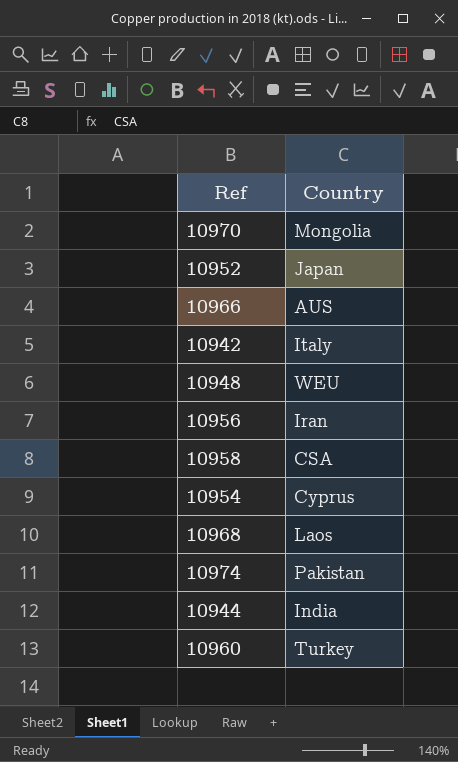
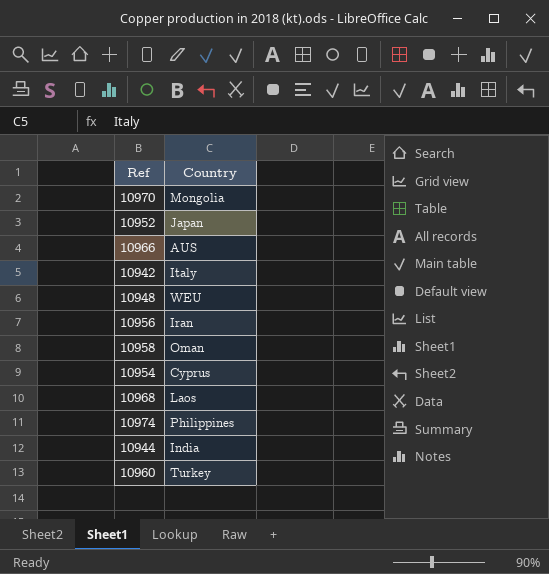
10958 | Country: CSA -> Oman
10974 | Country: Pakistan -> Philippines

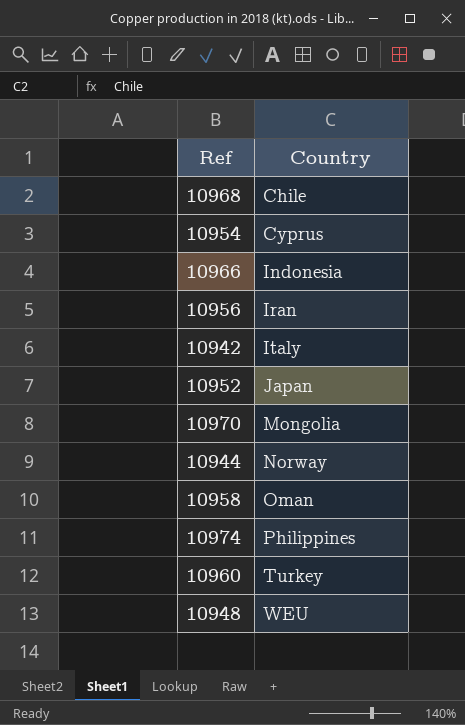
row order: none -> Country ascending
10968 | Country: Laos -> Chile
10966 | Country: AUS -> Indonesia
10944 | Country: India -> Norway

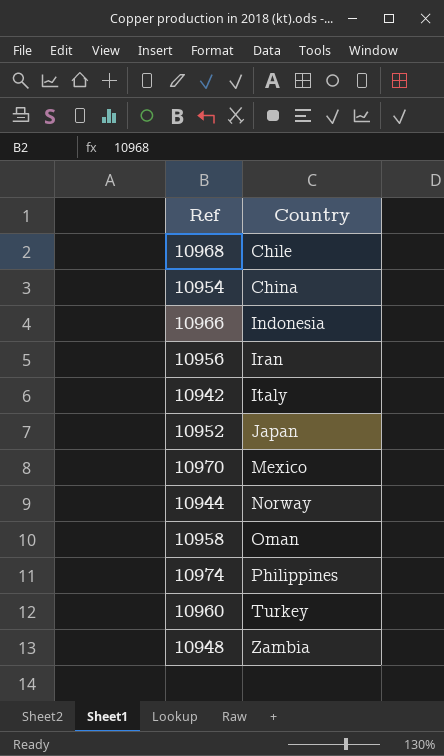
10954 | Country: Cyprus -> China
10970 | Country: Mongolia -> Mexico
10948 | Country: WEU -> Zambia

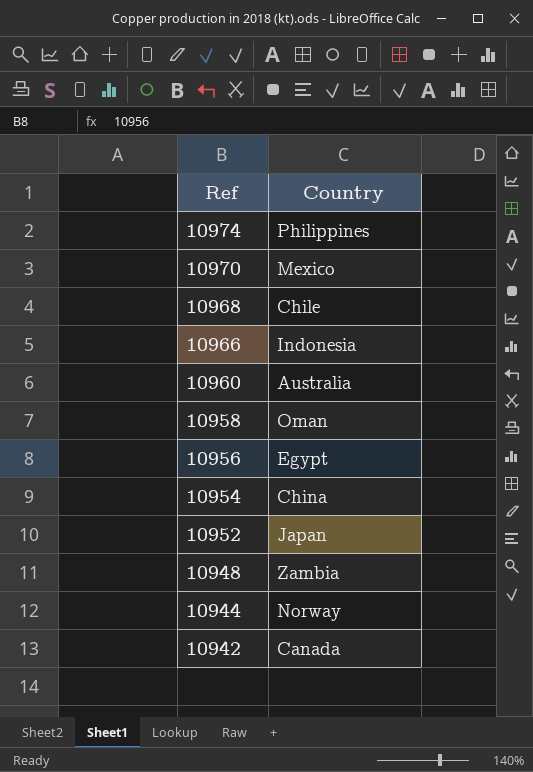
row order: Country ascending -> Ref descending
10960 | Country: Turkey -> Australia
10956 | Country: Iran -> Egypt
10942 | Country: Italy -> Canada

